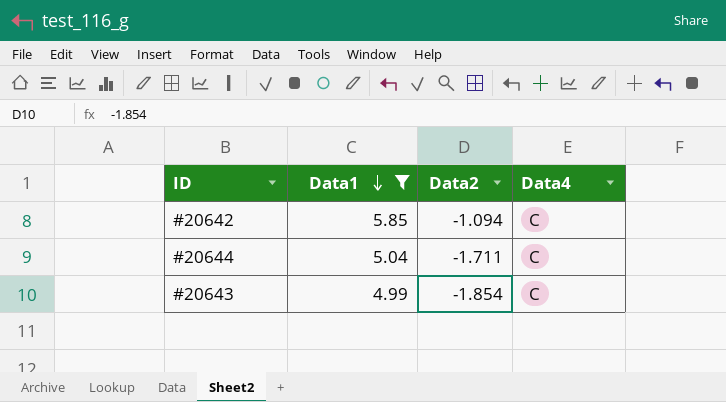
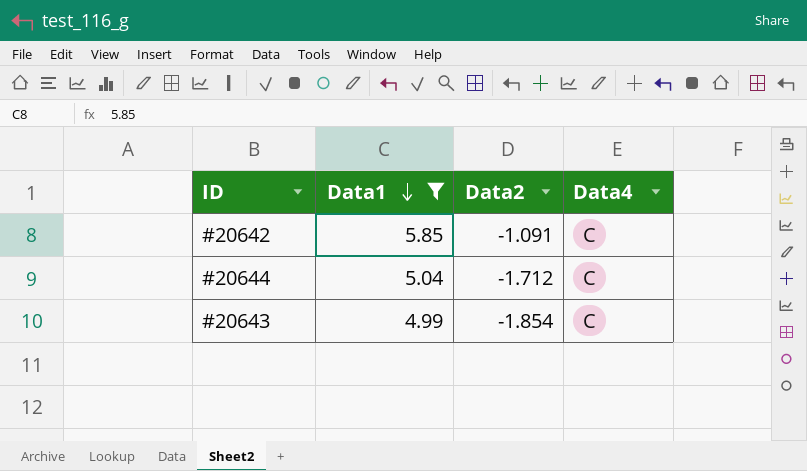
#20642 | Data2: -1.094 -> -1.091
#20644 | Data2: -1.711 -> -1.712

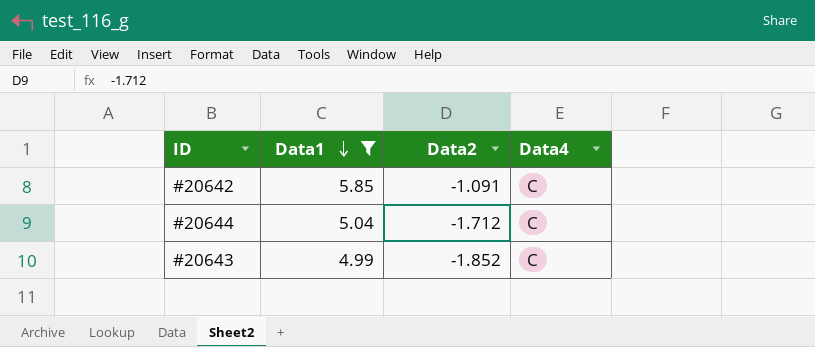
#20643 | Data2: -1.854 -> -1.852

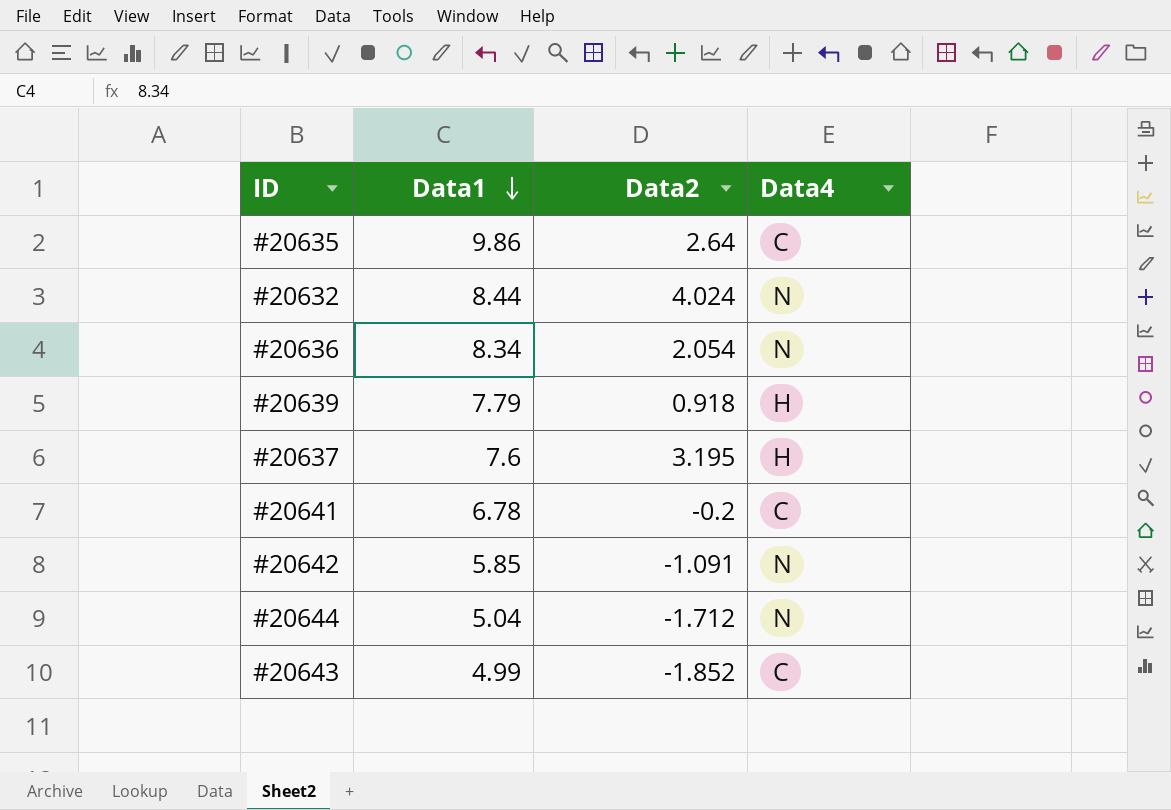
filter: Data1 <= 5.85 -> none
#20642 | Data4: C -> N
#20644 | Data4: C -> N

